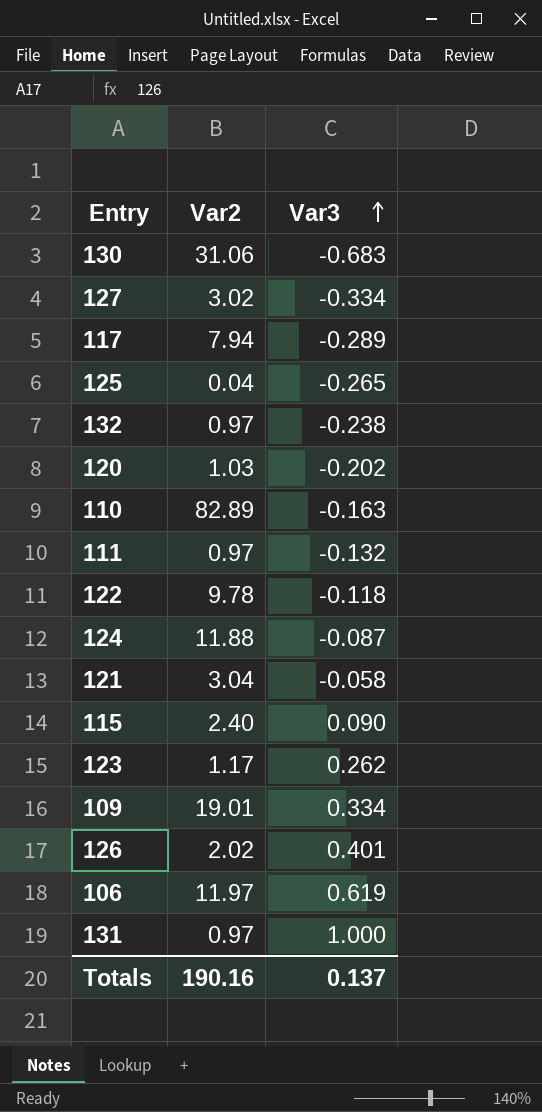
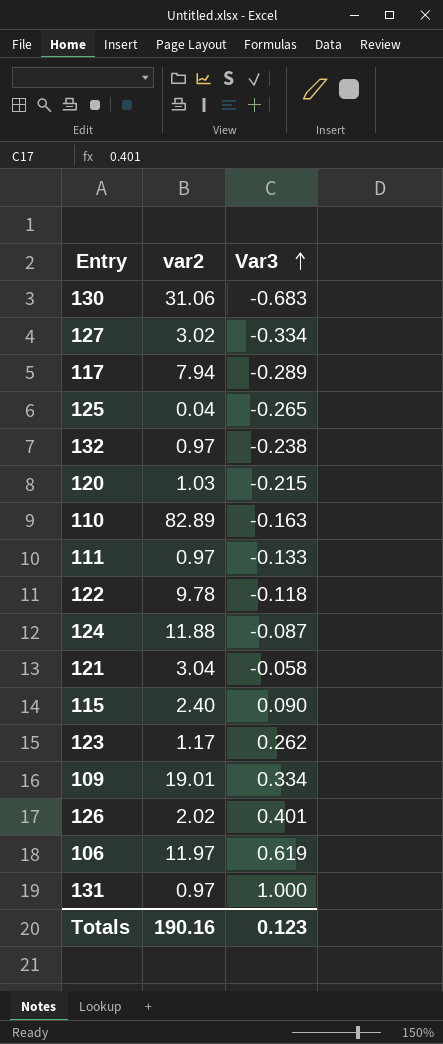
column name: Var2 -> var2
120 | Var3: -0.202 -> -0.215
111 | Var3: -0.132 -> -0.133
Totals | Var3: 0.137 -> 0.123

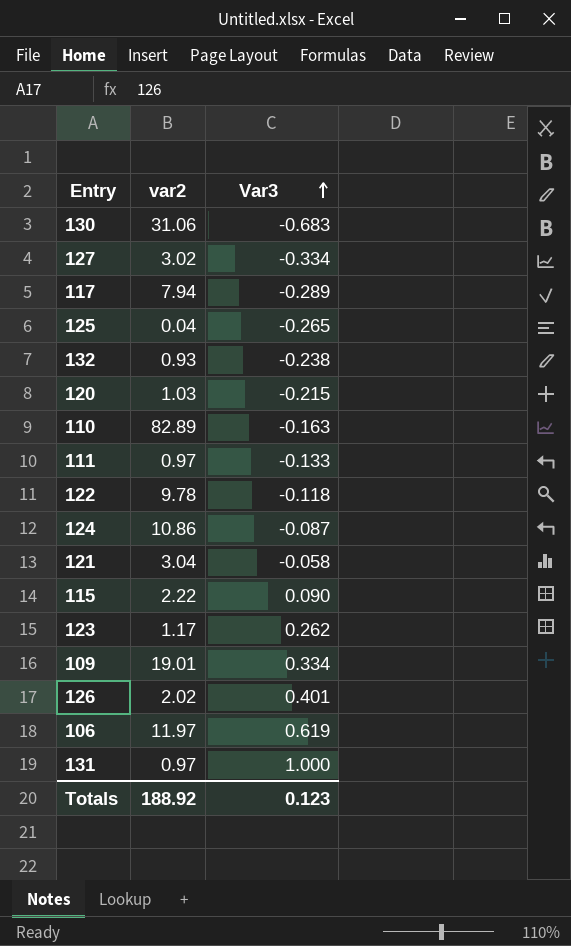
132 | var2: 0.97 -> 0.93
124 | var2: 11.88 -> 10.86
115 | var2: 2.40 -> 2.22
Totals | var2: 190.16 -> 188.92

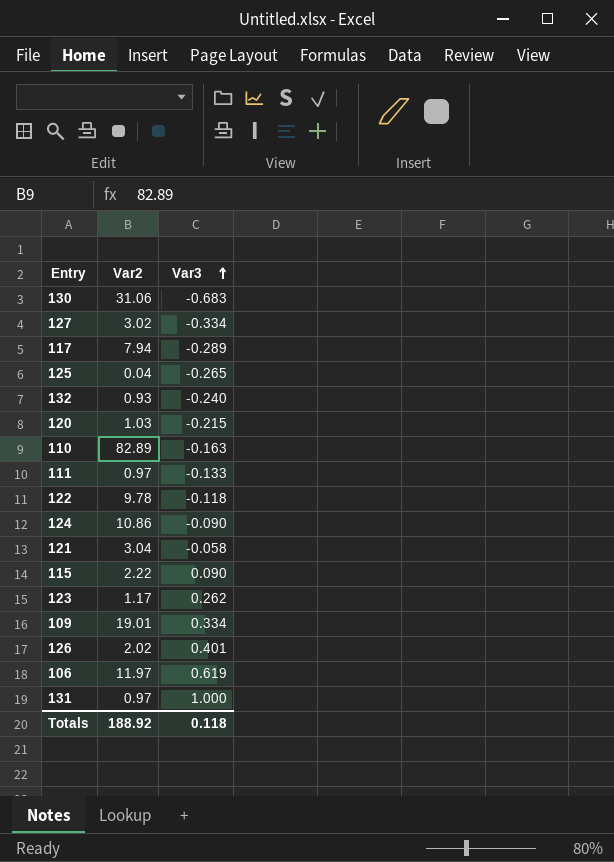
column name: var2 -> Var2
132 | Var3: -0.238 -> -0.240
124 | Var3: -0.087 -> -0.090
Totals | Var3: 0.123 -> 0.118

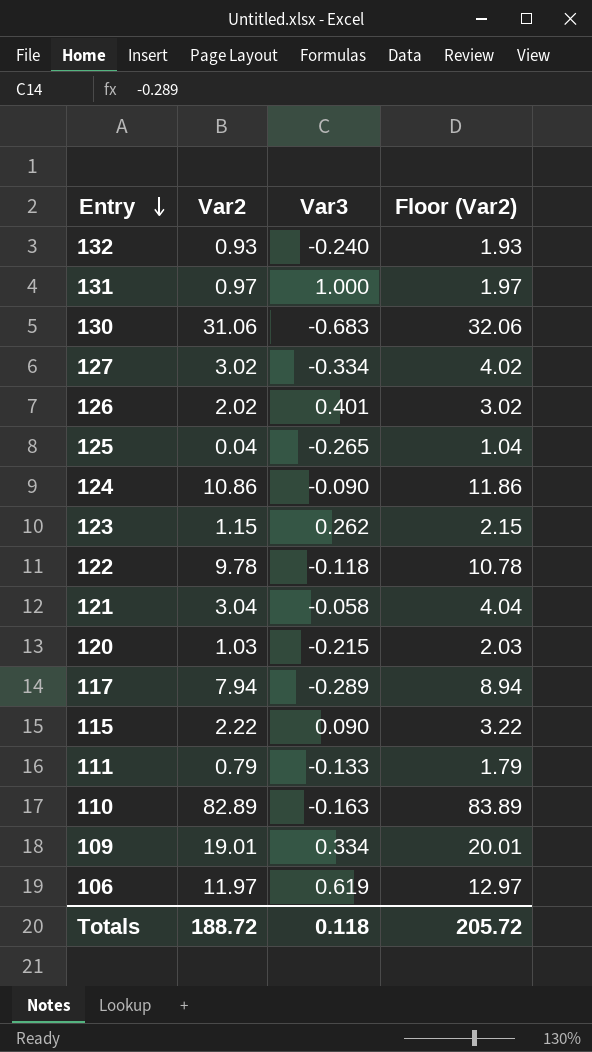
row order: Var3 ascending -> Entry descending
column Floor (Var2) | formula: none -> [Var2] + 1
123 | Var2: 1.17 -> 1.15
111 | Var2: 0.97 -> 0.79
Totals | Var2: 188.92 -> 188.72

